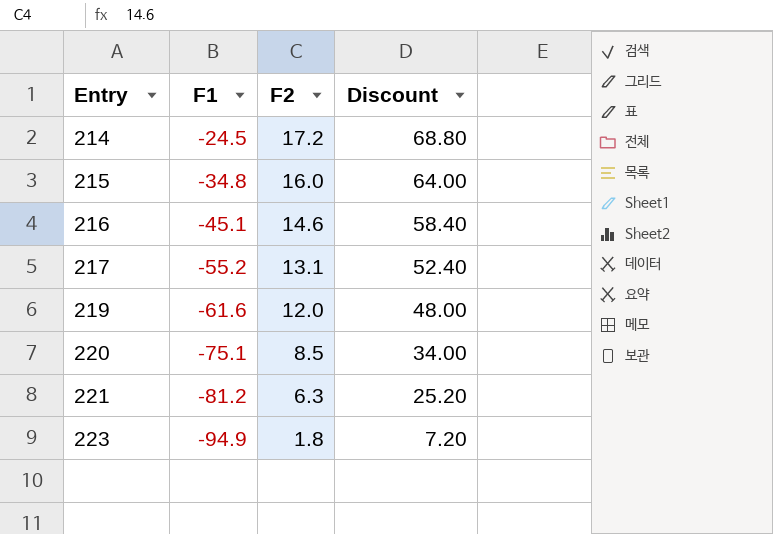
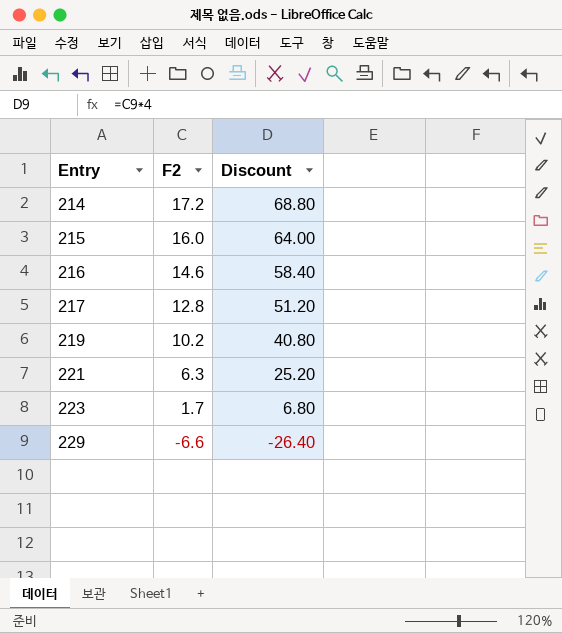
column F1 | position: 2 -> none
row 220: -75.1 | 8.5 | 34.00 -> none
217 | F2: 13.1 -> 12.8
217 | Discount: 52.40 -> 51.20
219 | F2: 12.0 -> 10.2
219 | Discount: 48.00 -> 40.80
223 | F2: 1.8 -> 1.7
223 | Discount: 7.20 -> 6.80
row 229: none -> -6.6 | -26.40

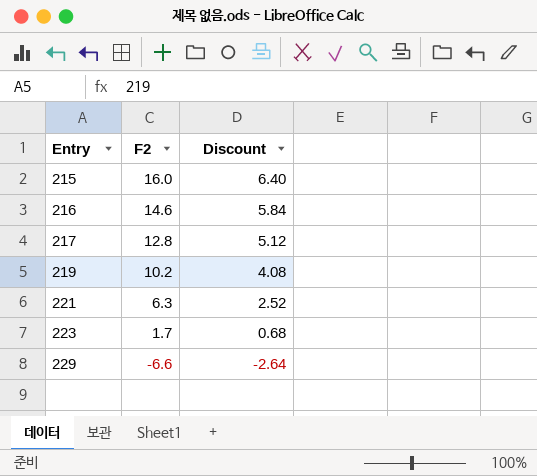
column Discount | formula: [F2] * 4 -> [F2] * 0.4
row 214: 17.2 | 68.80 -> none

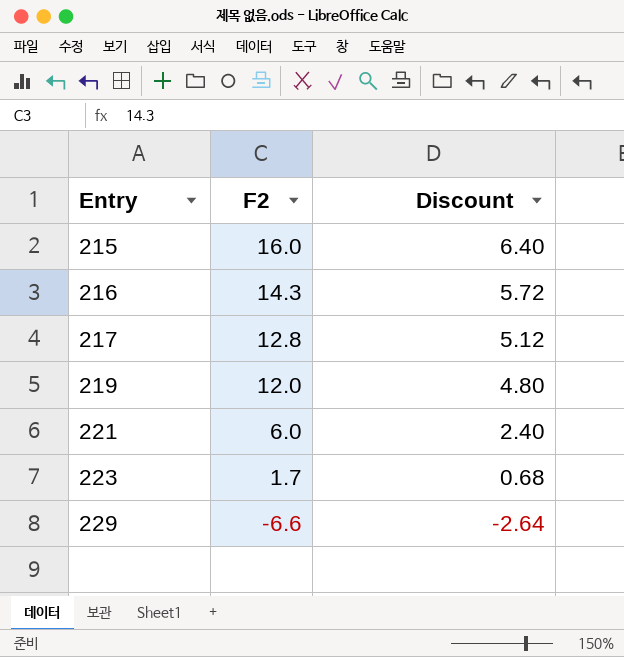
216 | F2: 14.6 -> 14.3
216 | Discount: 5.84 -> 5.72
219 | F2: 10.2 -> 12.0
219 | Discount: 4.08 -> 4.80
221 | F2: 6.3 -> 6.0
221 | Discount: 2.52 -> 2.40

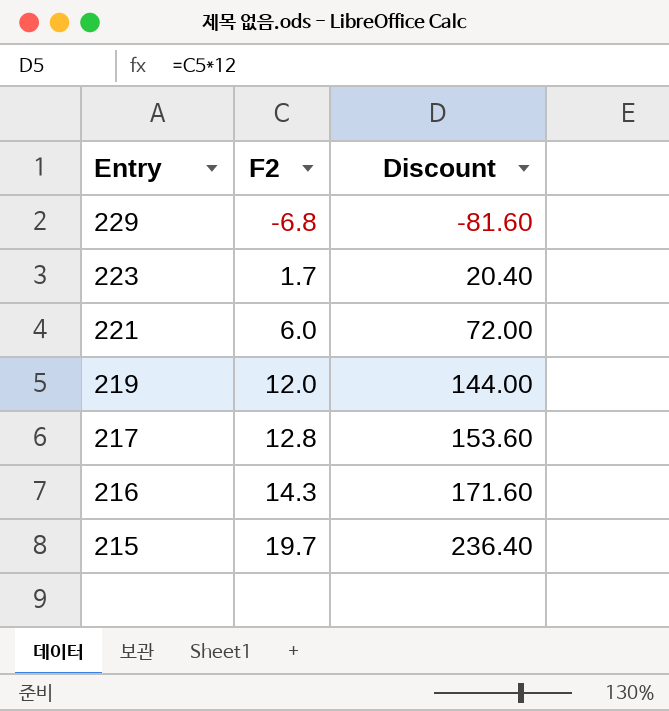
row order: Entry ascending -> Entry descending
column Discount | formula: [F2] * 0.4 -> [F2] * 12
229 | F2: -6.6 -> -6.8
215 | F2: 16.0 -> 19.7

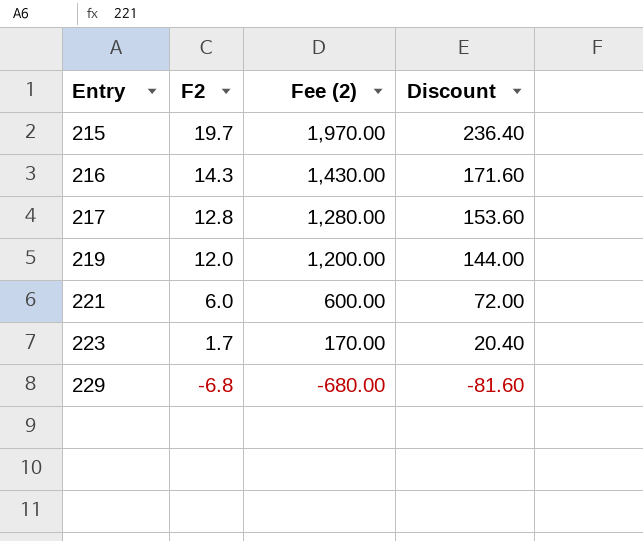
row order: Entry descending -> Entry ascending
column Fee (2) | formula: none -> [F2] * 100

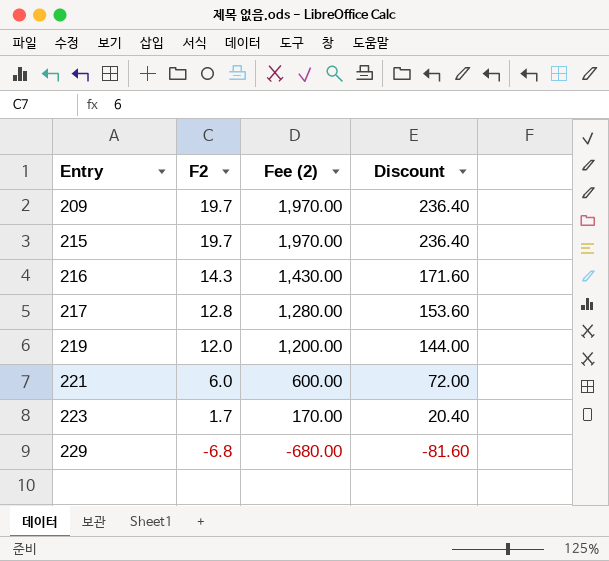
row 209: none -> 19.7 | 1,970.00 | 236.40

